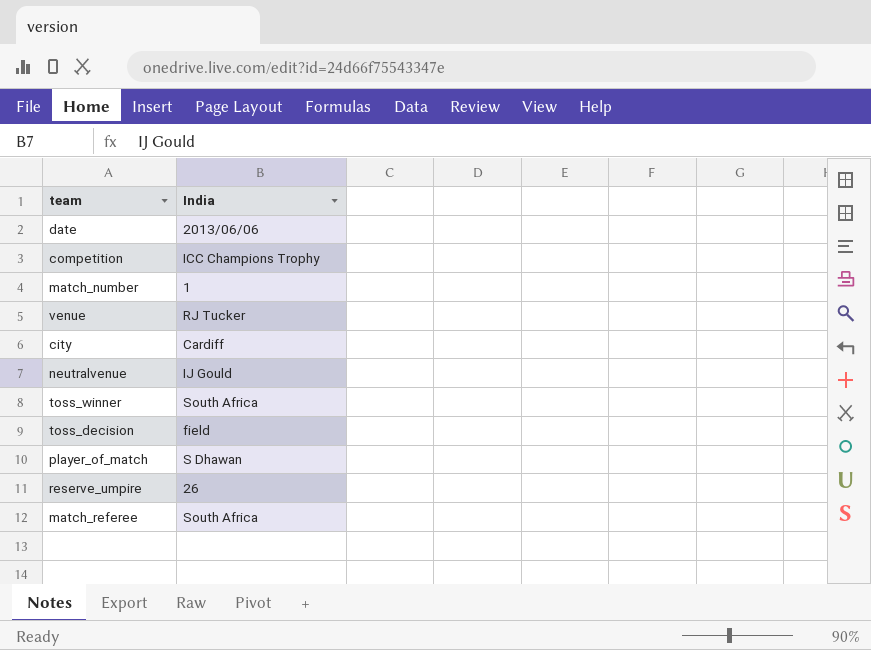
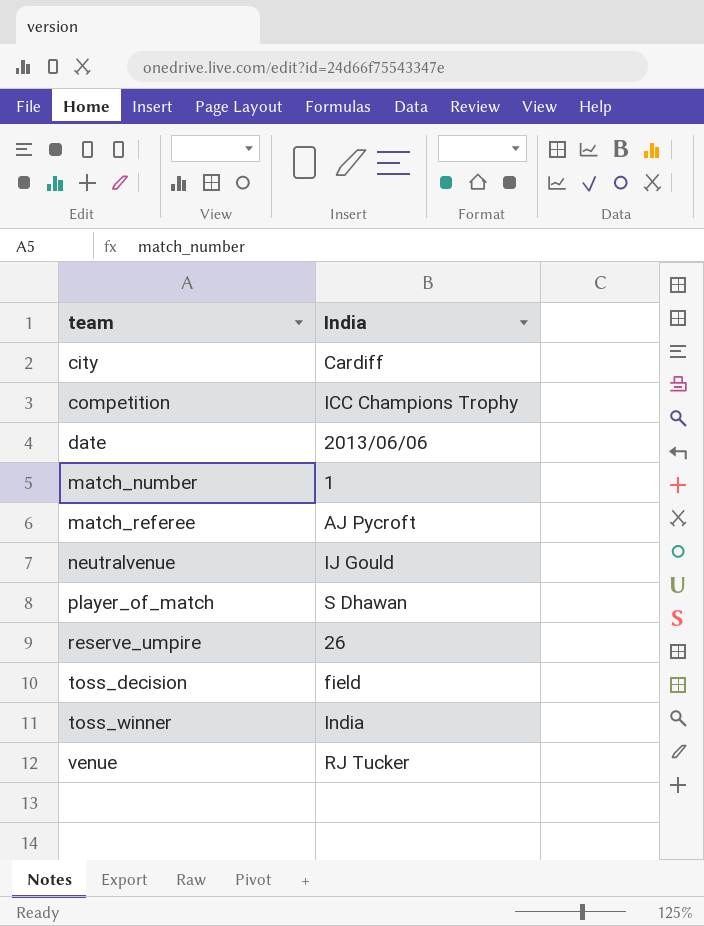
row order: none -> team ascending
match_referee | India: South Africa -> AJ Pycroft
toss_winner | India: South Africa -> India

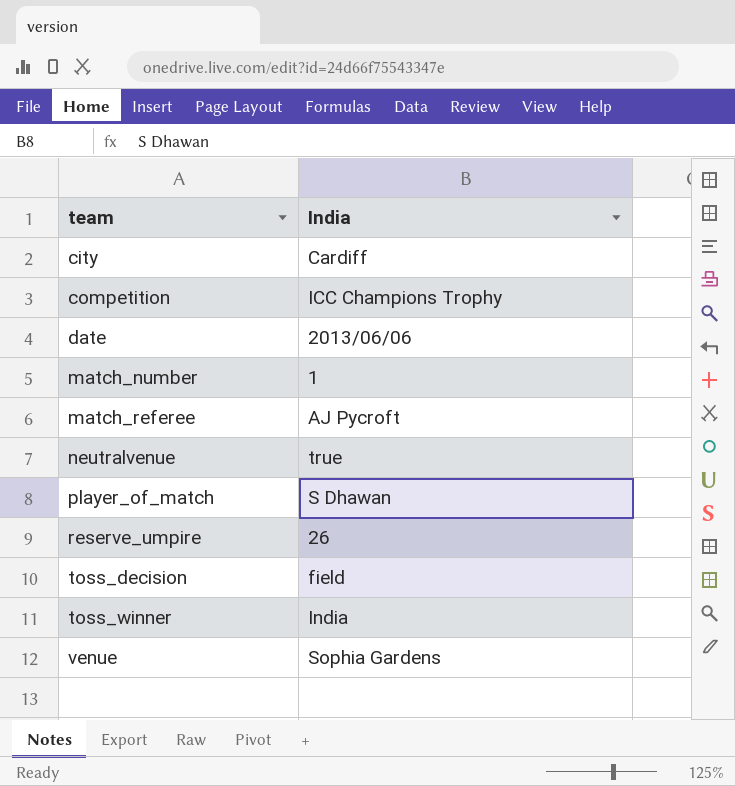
neutralvenue | India: IJ Gould -> true
venue | India: RJ Tucker -> Sophia Gardens

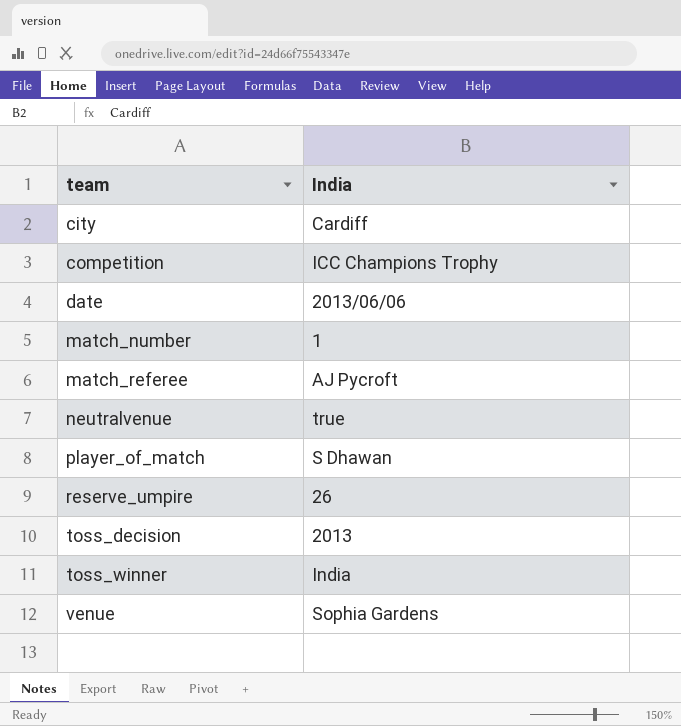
toss_decision | India: field -> 2013

